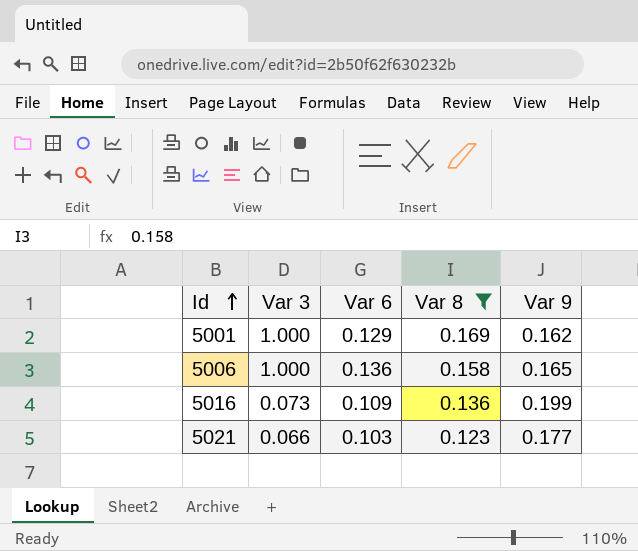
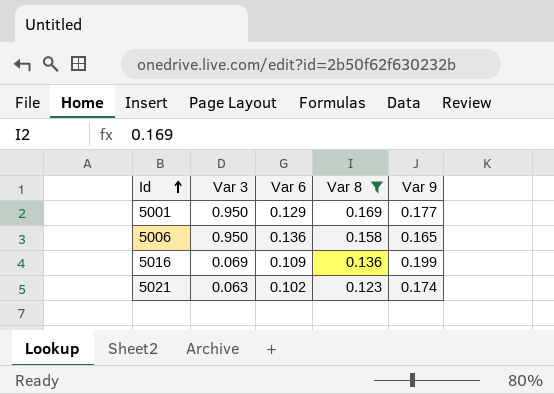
5001 | Var 3: 1.000 -> 0.950
5001 | Var 9: 0.162 -> 0.177
5006 | Var 3: 1.000 -> 0.950
5016 | Var 3: 0.073 -> 0.069
5021 | Var 3: 0.066 -> 0.063
5021 | Var 6: 0.103 -> 0.102
5021 | Var 9: 0.177 -> 0.174

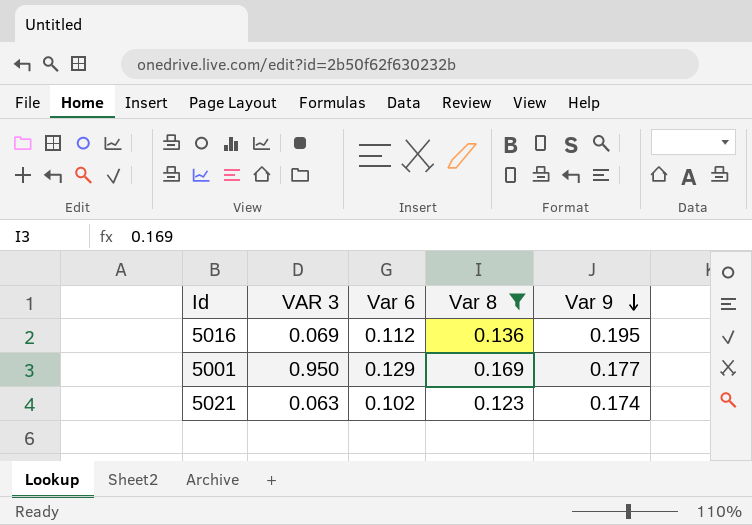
row order: Id ascending -> Var 9 descending
column name: Var 3 -> VAR 3
row 5006: 0.950 | 0.136 | 0.158 | 0.165 -> none
5016 | Var 6: 0.109 -> 0.112
5016 | Var 9: 0.199 -> 0.195

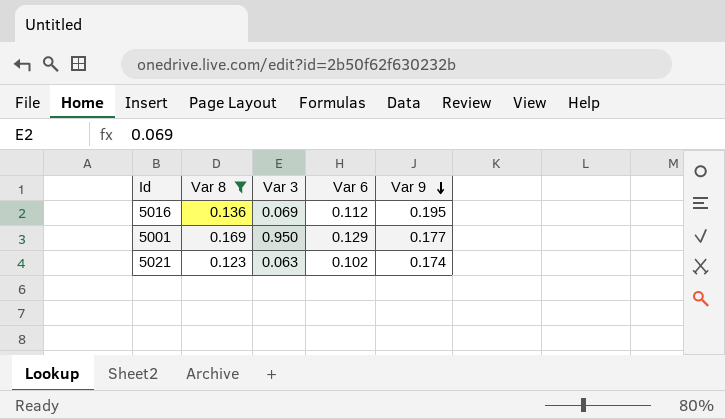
column Var 8 | position: 4 -> 2
column name: VAR 3 -> Var 3

